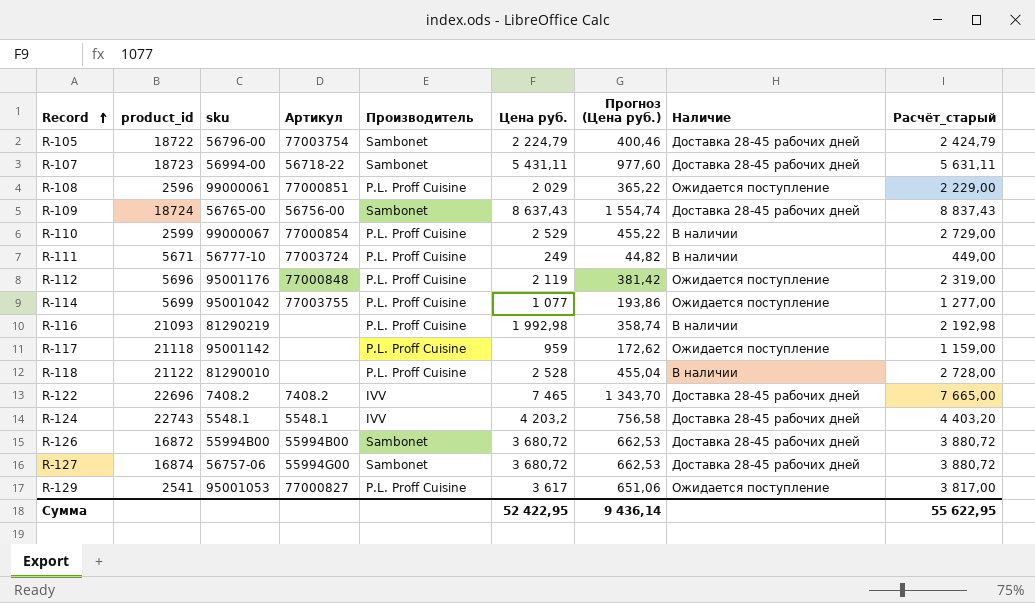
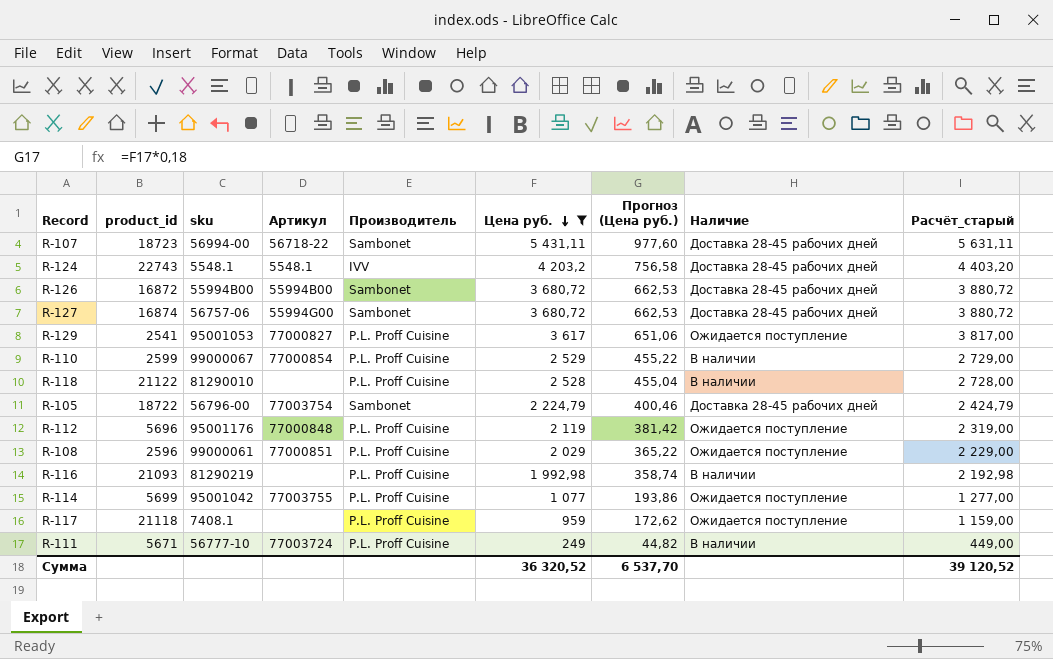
filter: none -> Цена руб. <= 5 431,11
row order: Record ascending -> Цена руб. descending
R-117 | sku: 95001142 -> 7408.1
Сумма | Цена руб.: 52 422,95 -> 36 320,52
Сумма | Прогноз (Цена руб.): 9 436,14 -> 6 537,70
Сумма | Расчёт_старый: 55 622,95 -> 39 120,52

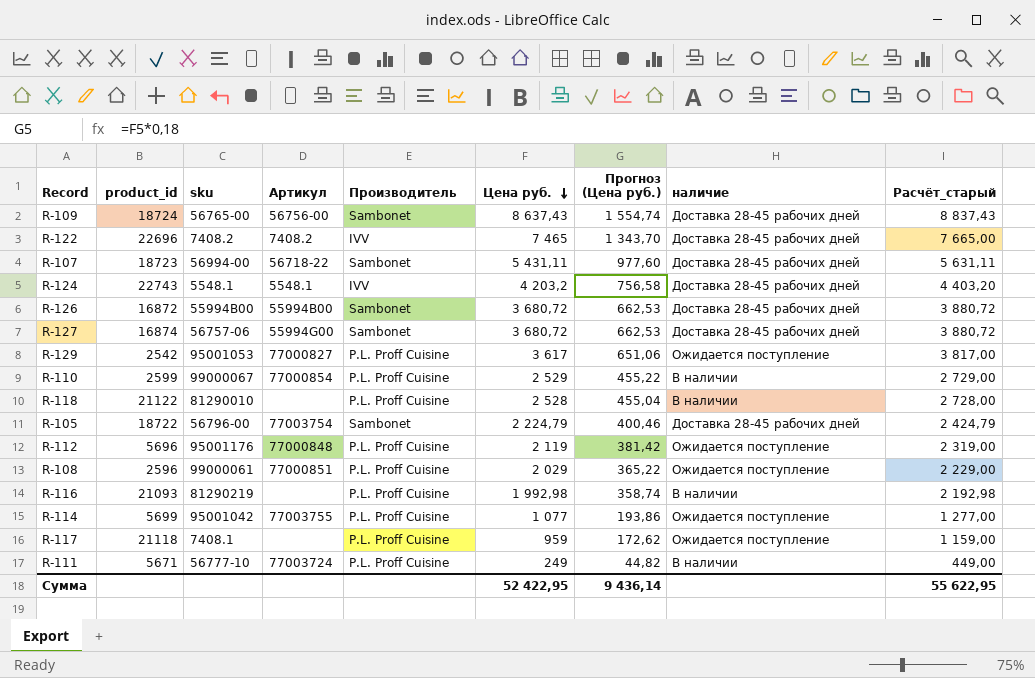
filter: Цена руб. <= 5 431,11 -> none
column name: Наличие -> наличие
R-129 | product_id: 2541 -> 2542
Сумма | Цена руб.: 36 320,52 -> 52 422,95
Сумма | Прогноз (Цена руб.): 6 537,70 -> 9 436,14
Сумма | Расчёт_старый: 39 120,52 -> 55 622,95

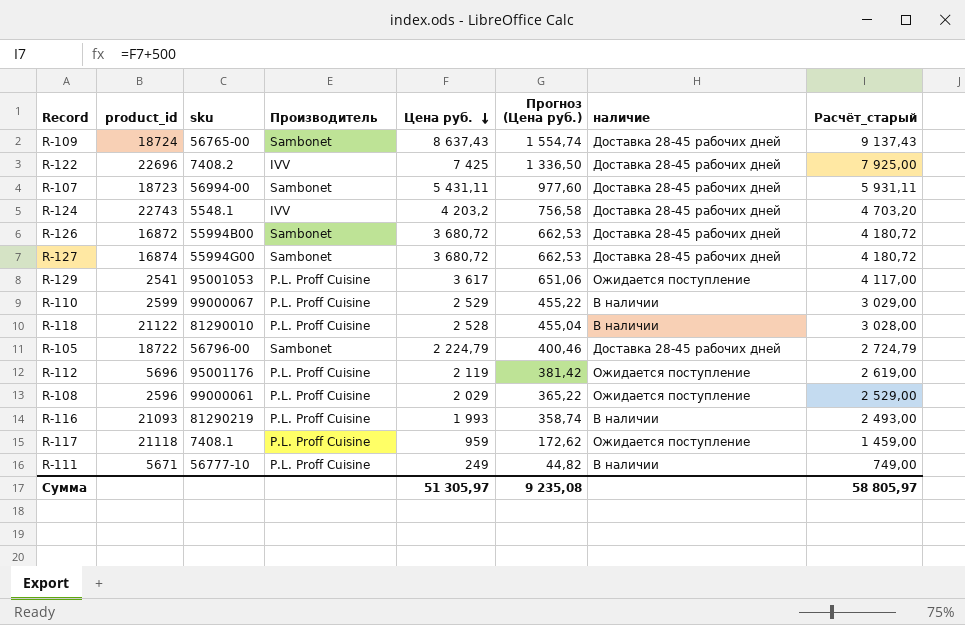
column Артикул | position: 4 -> none
column Расчёт_старый | formula: [Цена руб.] + 200 -> [Цена руб.] + 500
row R-114: 5699 | 95001042 | 77003755 | P.L. Proff Cuisine | 1 077 | 193,86 | Ожидается поступление | 1 277,00 -> none
R-122 | Цена руб.: 7 465 -> 7 425
R-122 | Прогноз (Цена руб.): 1 343,70 -> 1 336,50
R-127 | sku: 56757-06 -> 55994G00
R-129 | product_id: 2542 -> 2541
R-116 | Цена руб.: 1 992,98 -> 1 993
Сумма | Цена руб.: 52 422,95 -> 51 305,97
Сумма | Прогноз (Цена руб.): 9 436,14 -> 9 235,08
Сумма | Расчёт_старый: 55 622,95 -> 58 805,97

